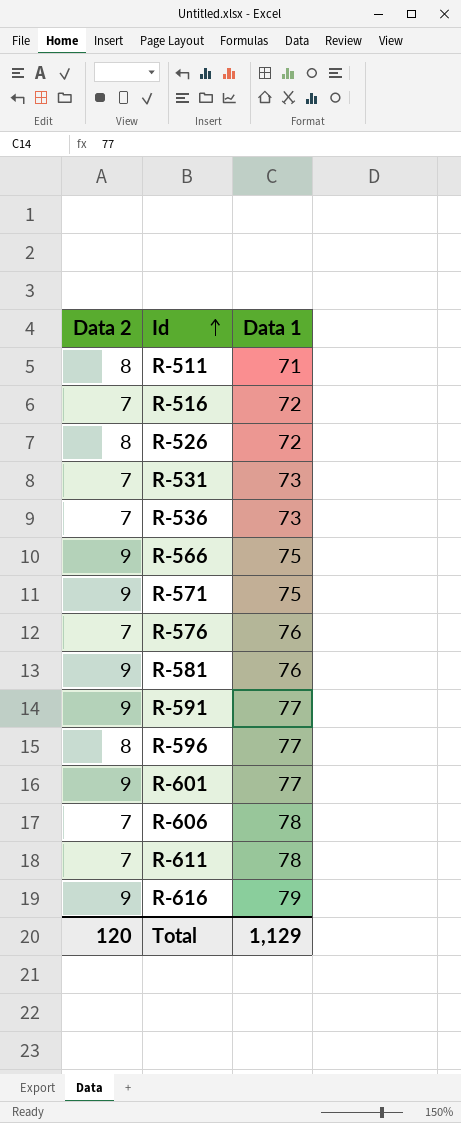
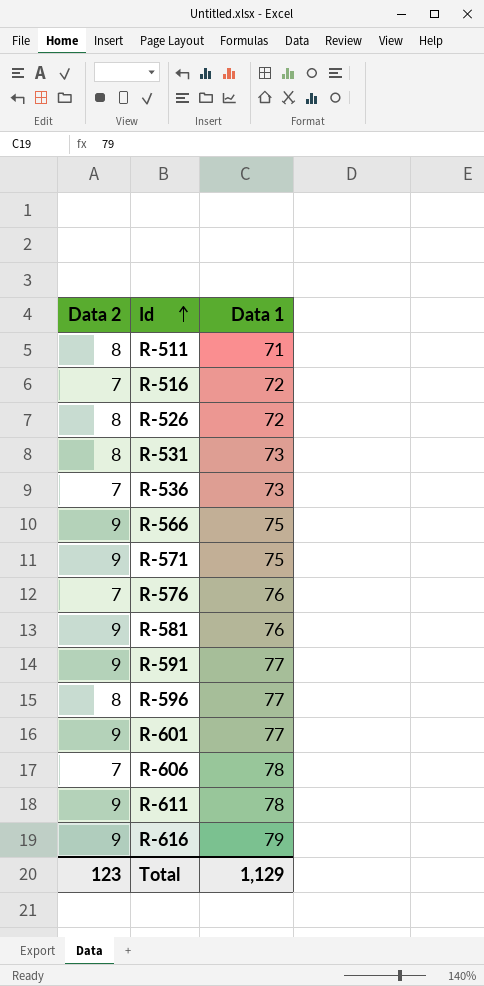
R-531 | Data 2: 7 -> 8
R-611 | Data 2: 7 -> 9
Total | Data 2: 120 -> 123

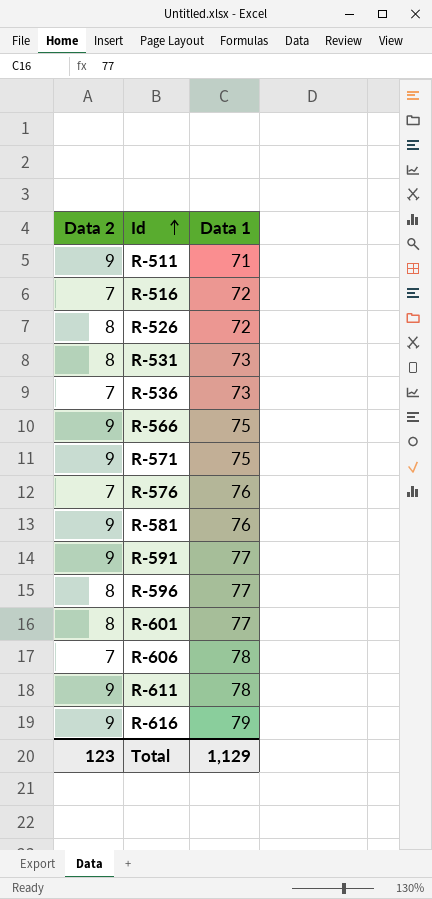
R-511 | Data 2: 8 -> 9
R-601 | Data 2: 9 -> 8

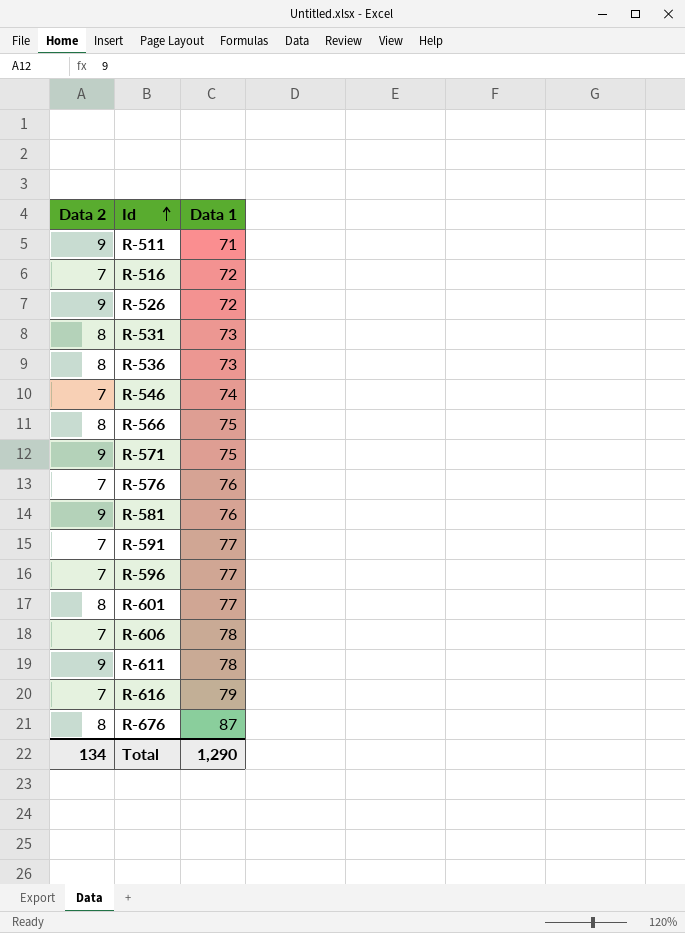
R-526 | Data 2: 8 -> 9
R-536 | Data 2: 7 -> 8
row R-546: none -> 7 | 74
R-566 | Data 2: 9 -> 8
R-591 | Data 2: 9 -> 7
R-596 | Data 2: 8 -> 7
R-616 | Data 2: 9 -> 7
row R-676: none -> 8 | 87
Total | Data 2: 123 -> 134
Total | Data 1: 1,129 -> 1,290

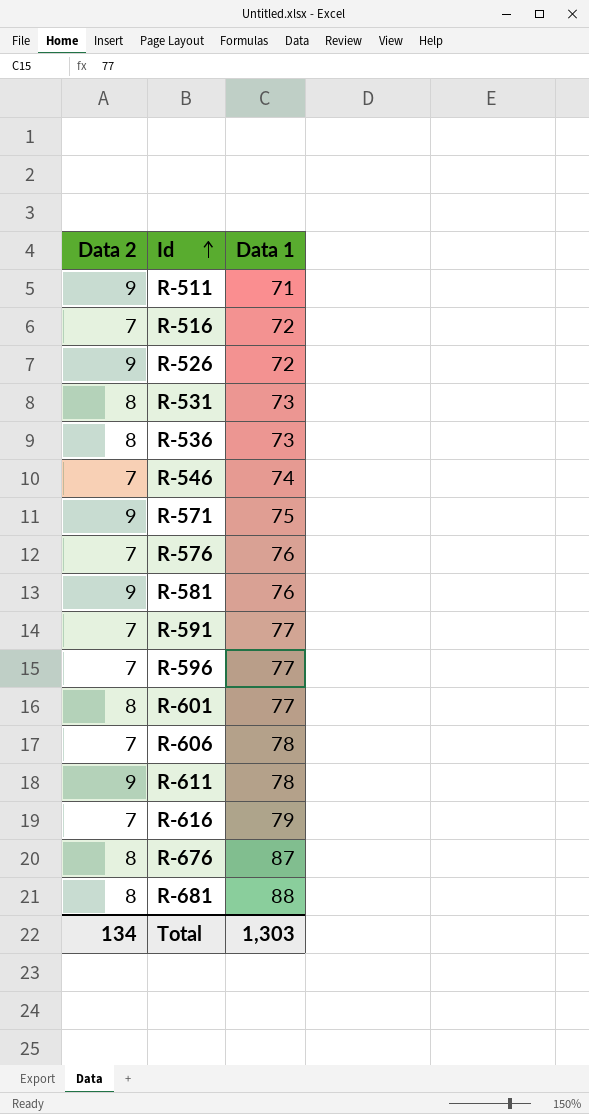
row R-566: 8 | 75 -> none
row R-681: none -> 8 | 88
Total | Data 1: 1,290 -> 1,303

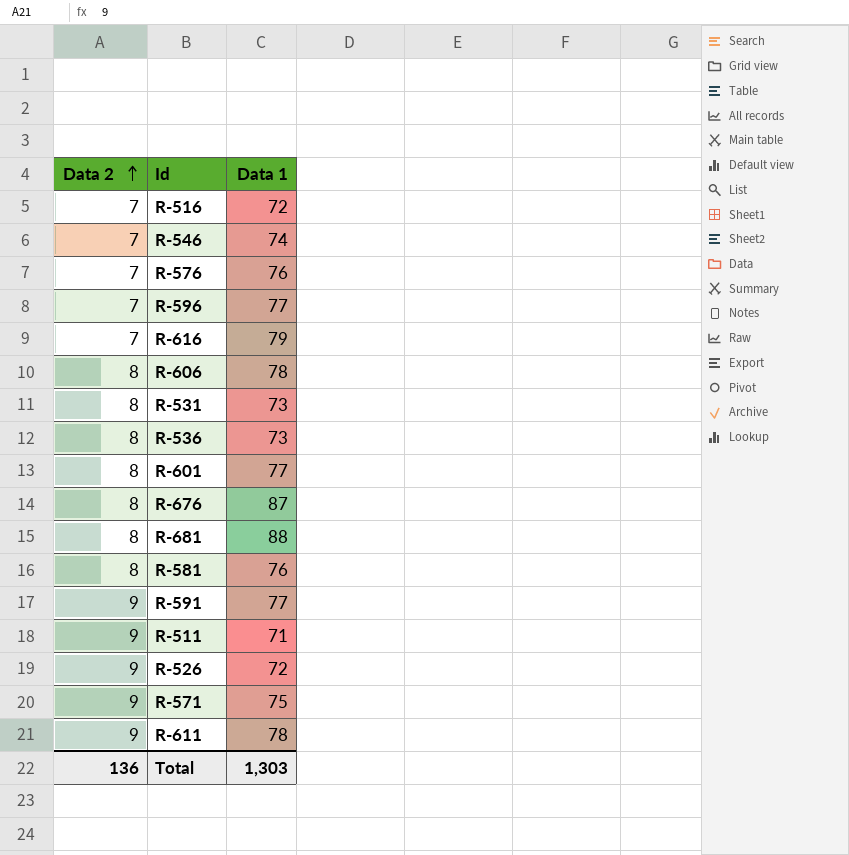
row order: Id ascending -> Data 2 ascending
R-606 | Data 2: 7 -> 8
R-581 | Data 2: 9 -> 8
R-591 | Data 2: 7 -> 9
Total | Data 2: 134 -> 136

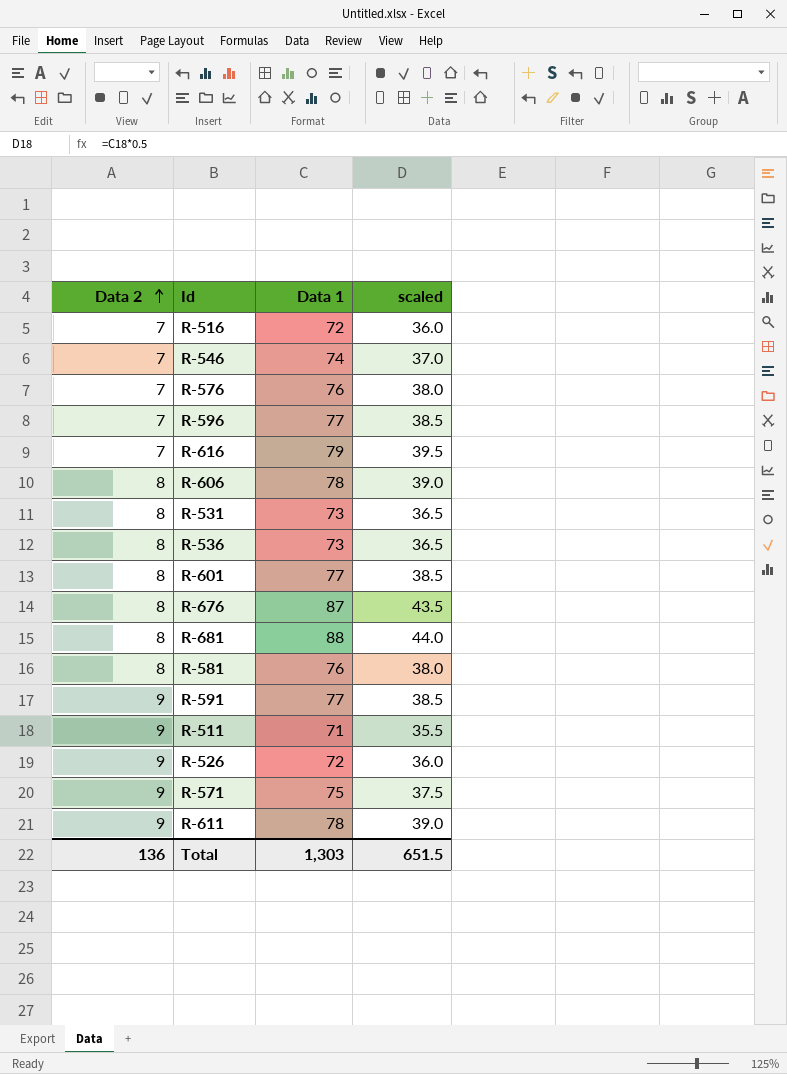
column scaled | formula: none -> [Data 1] * 0.5

